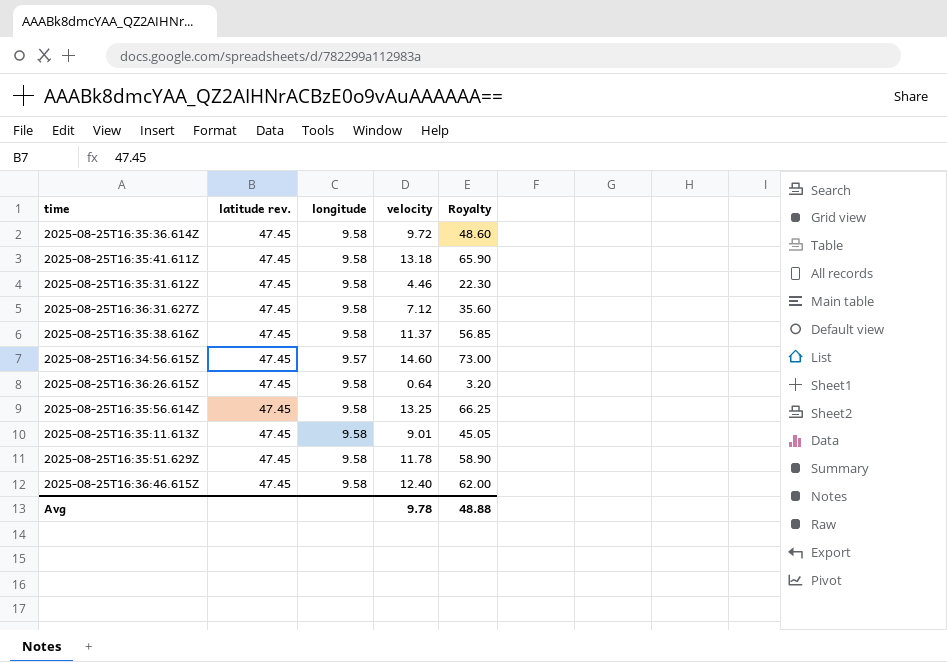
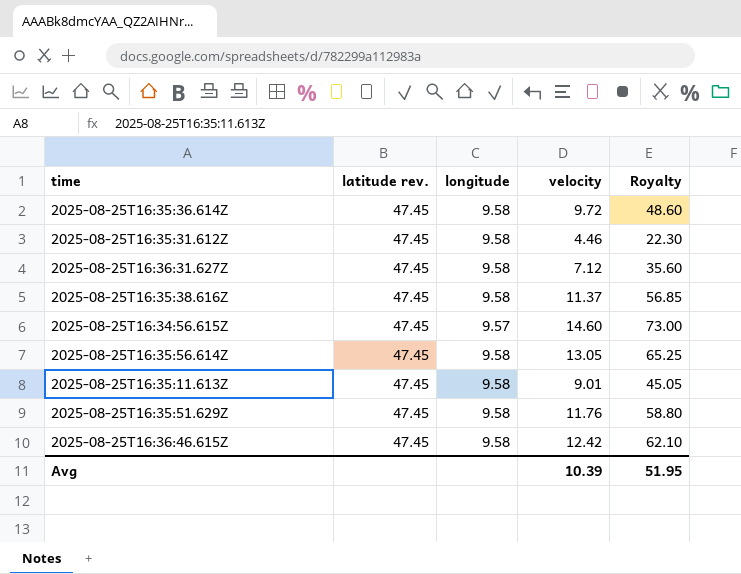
row 2025-08-25T16:35:41.611Z: 47.45 | 9.58 | 13.18 | 65.90 -> none
row 2025-08-25T16:36:26.615Z: 47.45 | 9.58 | 0.64 | 3.20 -> none
2025-08-25T16:35:56.614Z | velocity: 13.25 -> 13.05
2025-08-25T16:35:56.614Z | Royalty: 66.25 -> 65.25
2025-08-25T16:35:51.629Z | velocity: 11.78 -> 11.76
2025-08-25T16:35:51.629Z | Royalty: 58.90 -> 58.80
2025-08-25T16:36:46.615Z | velocity: 12.40 -> 12.42
2025-08-25T16:36:46.615Z | Royalty: 62.00 -> 62.10
Avg | velocity: 9.78 -> 10.39
Avg | Royalty: 48.88 -> 51.95

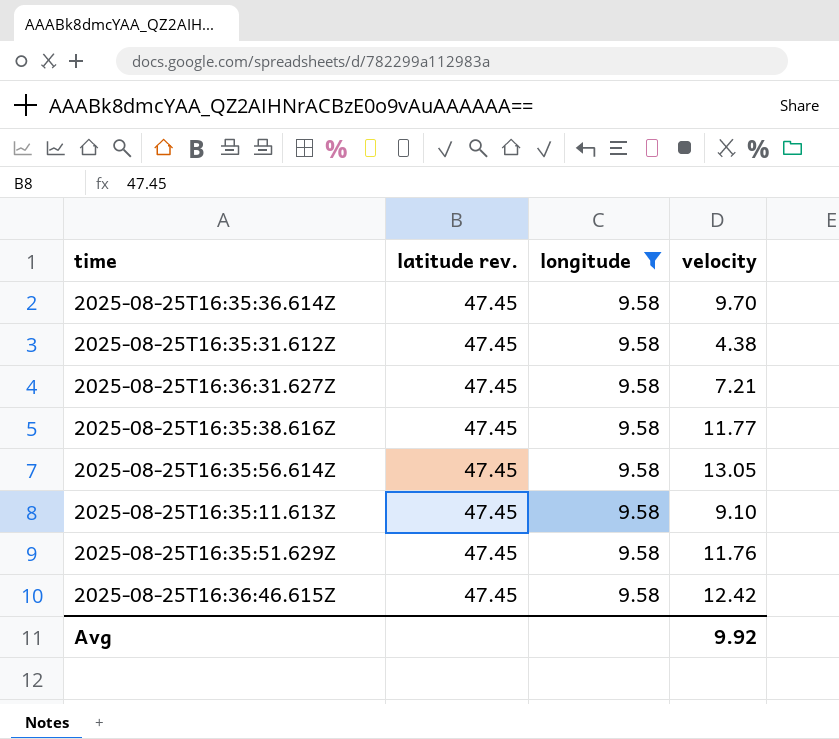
filter: none -> longitude = 9.58
column Royalty | formula: [velocity] * 5 -> none
2025-08-25T16:35:36.614Z | velocity: 9.72 -> 9.70
2025-08-25T16:35:31.612Z | velocity: 4.46 -> 4.38
2025-08-25T16:36:31.627Z | velocity: 7.12 -> 7.21
2025-08-25T16:35:38.616Z | velocity: 11.37 -> 11.77
2025-08-25T16:35:11.613Z | velocity: 9.01 -> 9.10
Avg | velocity: 10.39 -> 9.92

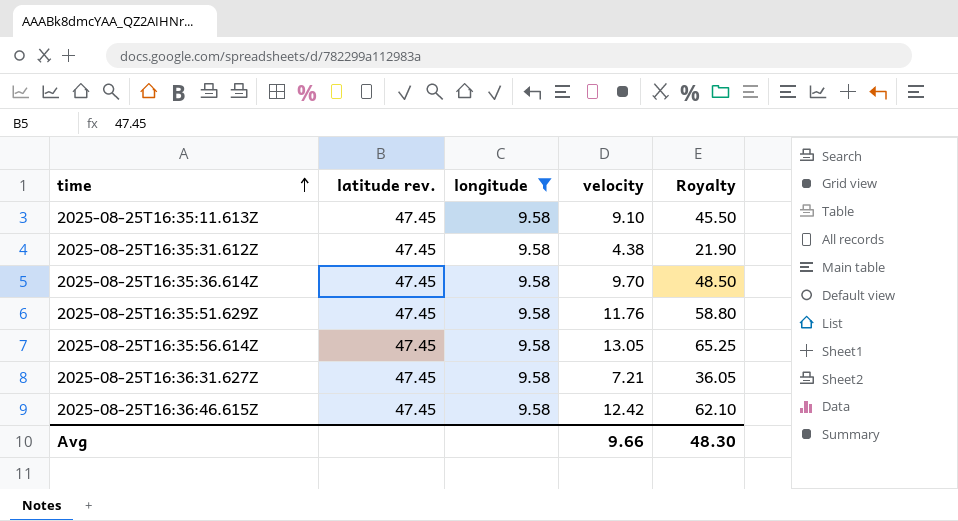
row order: none -> time ascending
column Royalty | formula: none -> [velocity] * 5
row 2025-08-25T16:35:38.616Z: 47.45 | 9.58 | 11.77 -> none
Avg | velocity: 9.92 -> 9.66

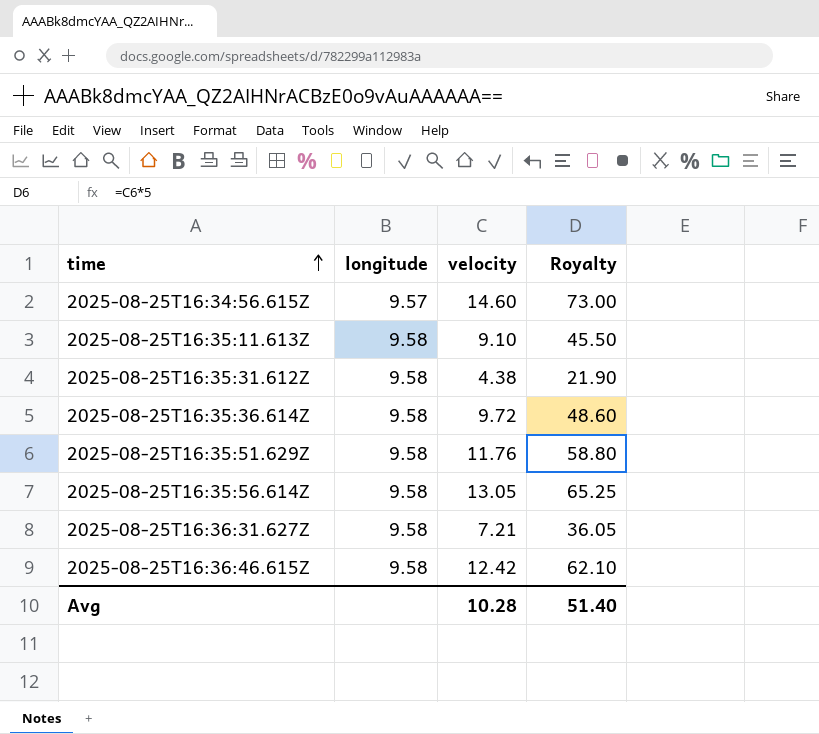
filter: longitude = 9.58 -> none
column latitude rev. | position: 2 -> none
2025-08-25T16:35:36.614Z | velocity: 9.70 -> 9.72
2025-08-25T16:35:36.614Z | Royalty: 48.50 -> 48.60
Avg | velocity: 9.66 -> 10.28
Avg | Royalty: 48.30 -> 51.40

